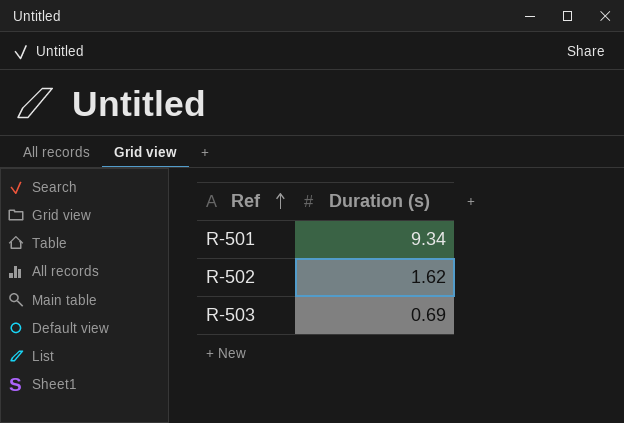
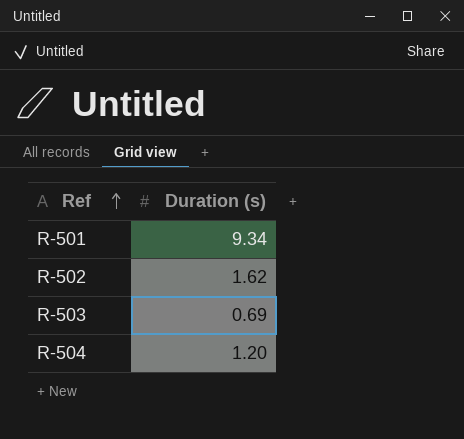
row R-504: none -> 1.20

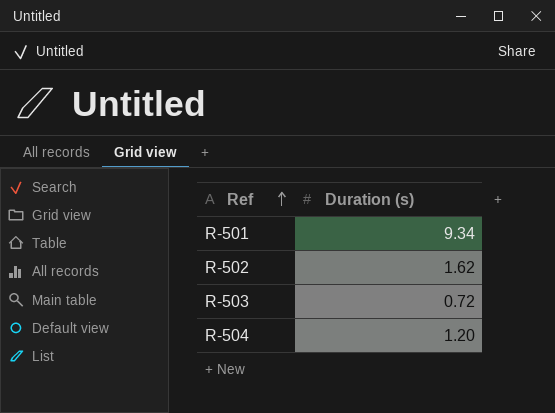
R-503 | Duration (s): 0.69 -> 0.72

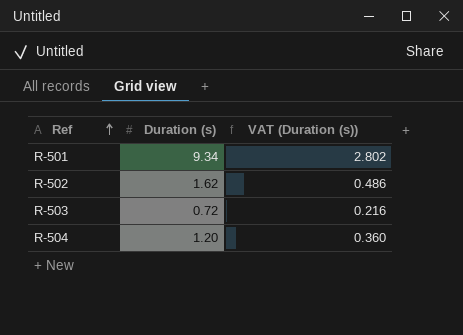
column VAT (Duration (s)) | formula: none -> [Duration (s)] * 0.3

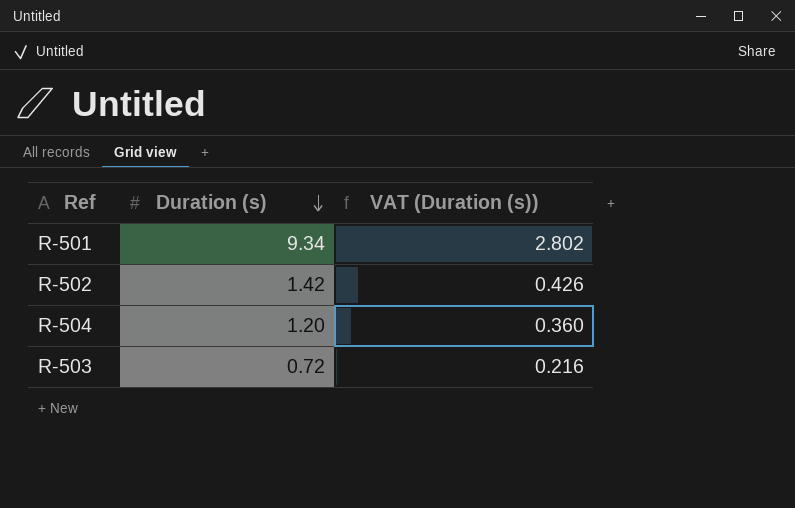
row order: Ref ascending -> Duration (s) descending
R-502 | Duration (s): 1.62 -> 1.42
R-502 | VAT (Duration (s)): 0.486 -> 0.426

